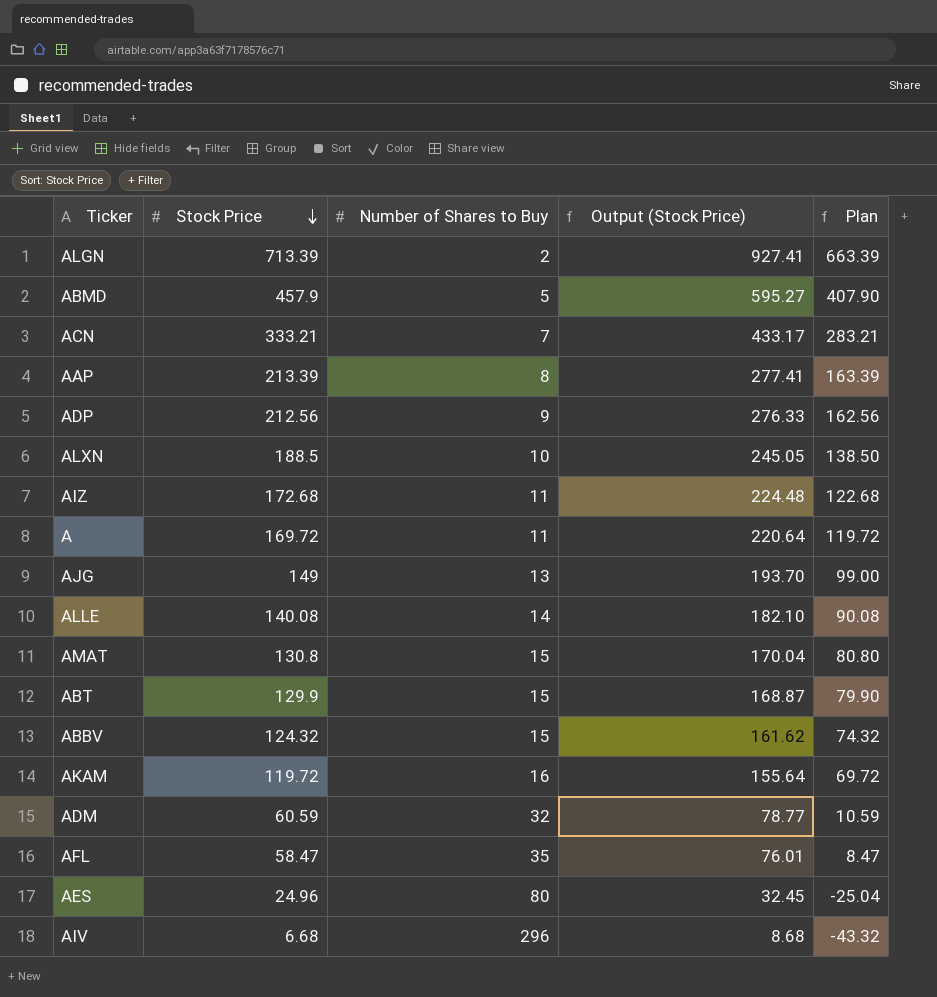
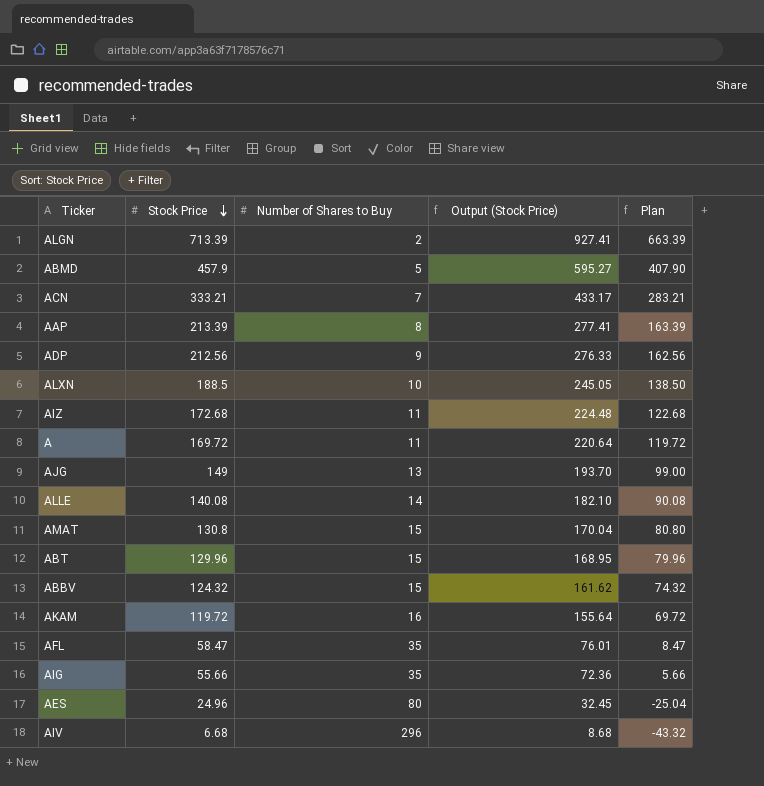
row ADM: 60.59 | 32 | 78.77 | 10.59 -> none
ABT | Stock Price: 129.9 -> 129.96
ABT | Output (Stock Price): 168.87 -> 168.95
ABT | Plan: 79.90 -> 79.96
row AIG: none -> 55.66 | 35 | 72.36 | 5.66

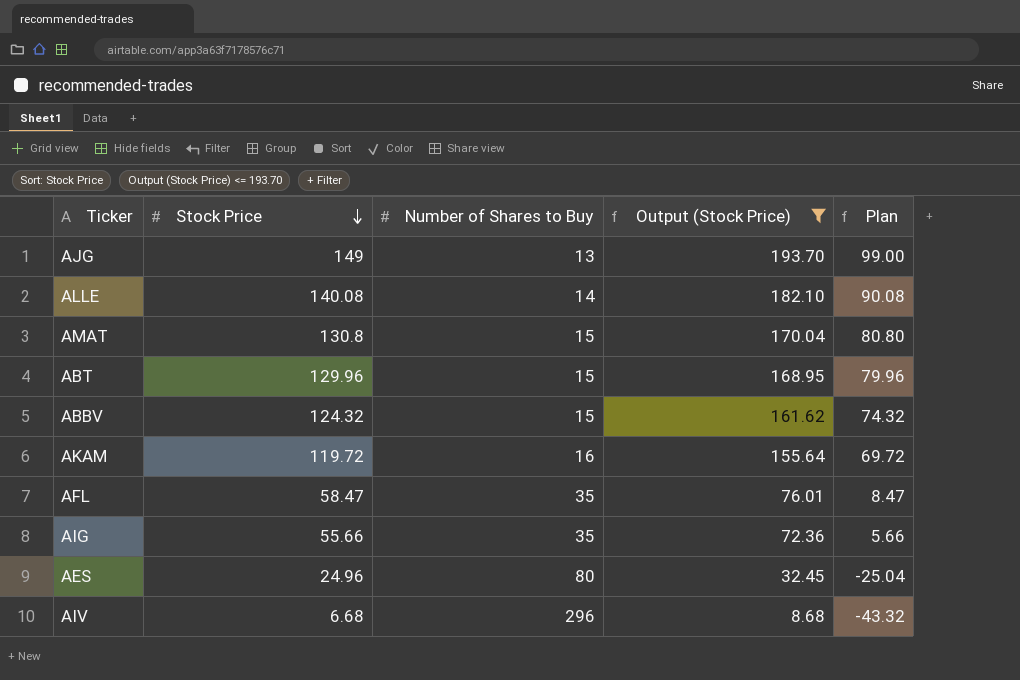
filter: none -> Output (Stock Price) <= 193.70

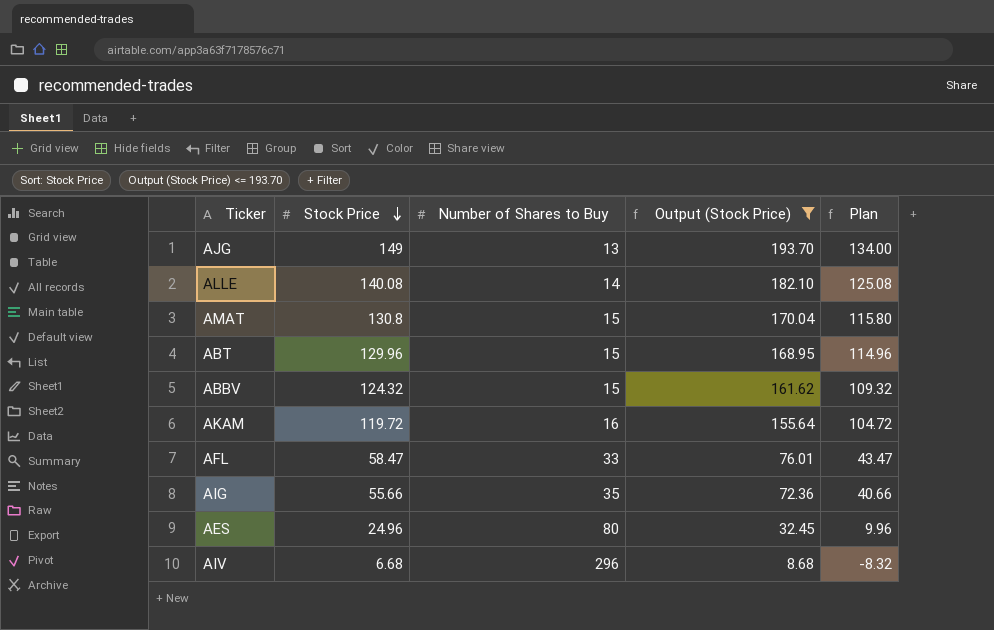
column Plan | formula: [Stock Price] - 50 -> [Stock Price] - 15
AFL | Number of Shares to Buy: 35 -> 33

